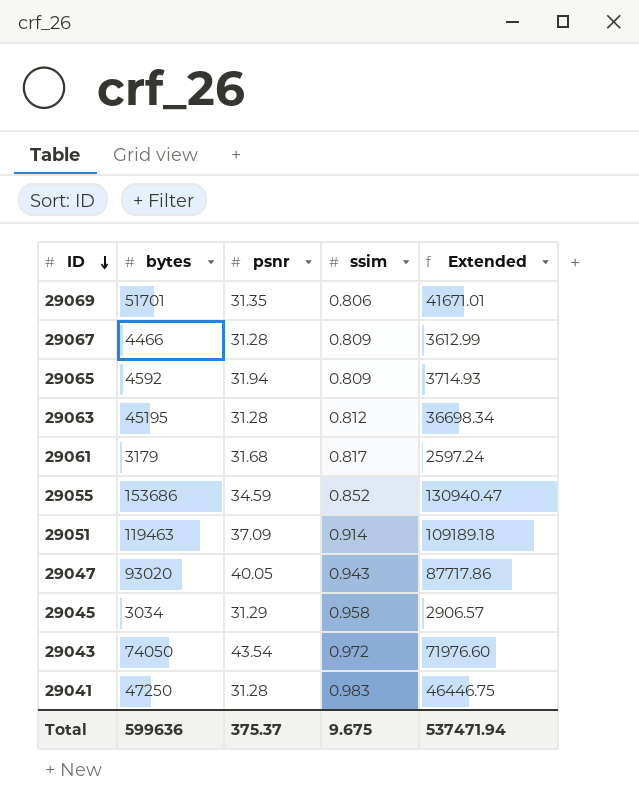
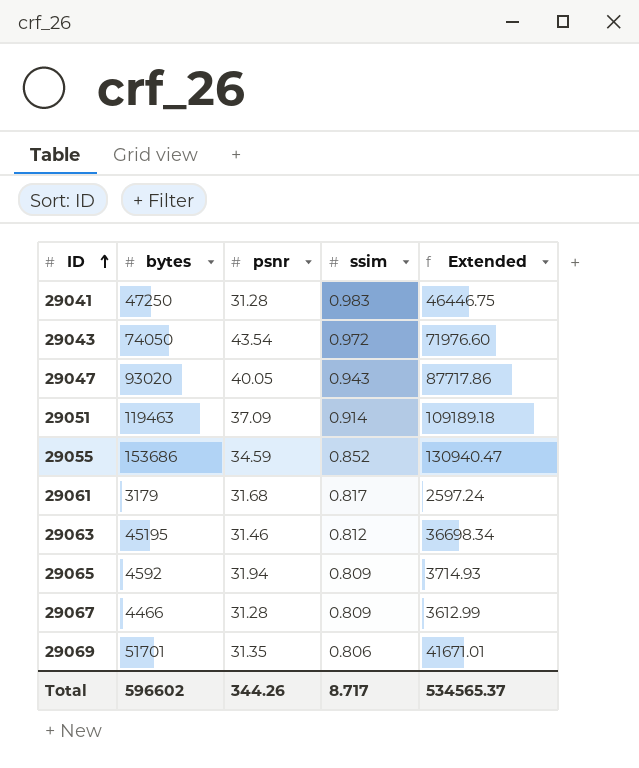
row order: ID descending -> ID ascending
row 29045: 3034 | 31.29 | 0.958 | 2906.57 -> none
29063 | psnr: 31.28 -> 31.46
Total | bytes: 599636 -> 596602
Total | psnr: 375.37 -> 344.26
Total | ssim: 9.675 -> 8.717
Total | Extended: 537471.94 -> 534565.37

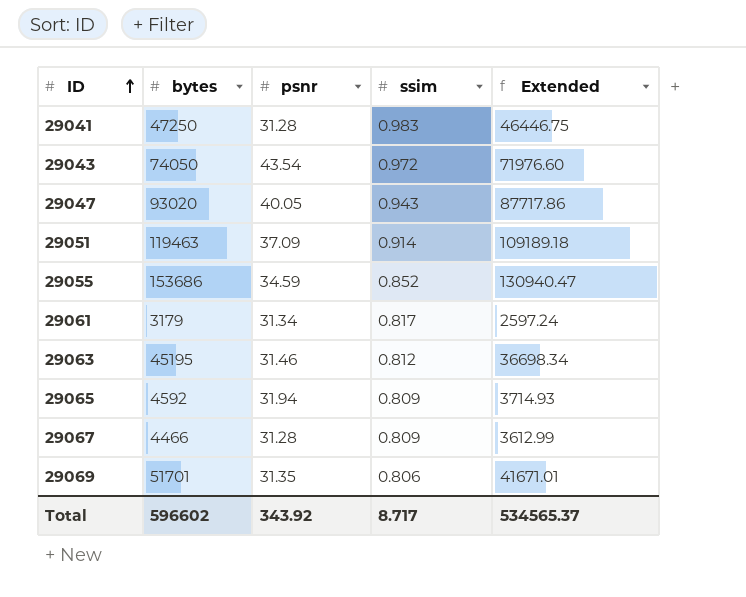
29061 | psnr: 31.68 -> 31.34
Total | psnr: 344.26 -> 343.92

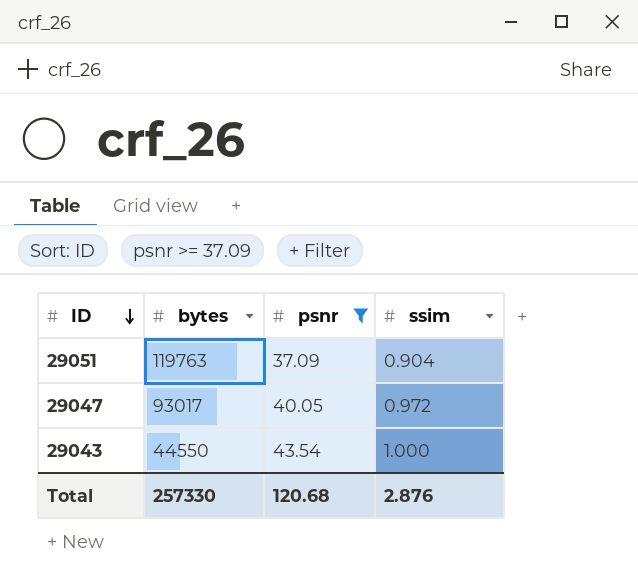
filter: none -> psnr >= 37.09
row order: ID ascending -> ID descending
column Extended | formula: [bytes] * [ssim] -> none
29051 | bytes: 119463 -> 119763
29051 | ssim: 0.914 -> 0.904
29047 | bytes: 93020 -> 93017
29047 | ssim: 0.943 -> 0.972
29043 | bytes: 74050 -> 44550
29043 | ssim: 0.972 -> 1.000
Total | bytes: 596602 -> 257330
Total | psnr: 343.92 -> 120.68
Total | ssim: 8.717 -> 2.876

